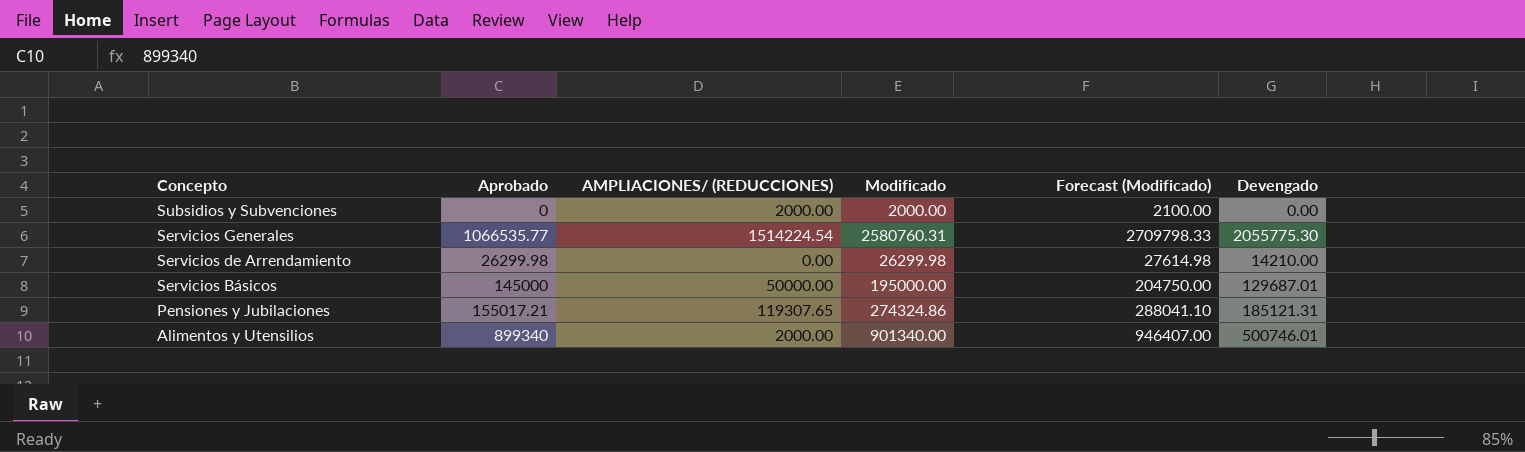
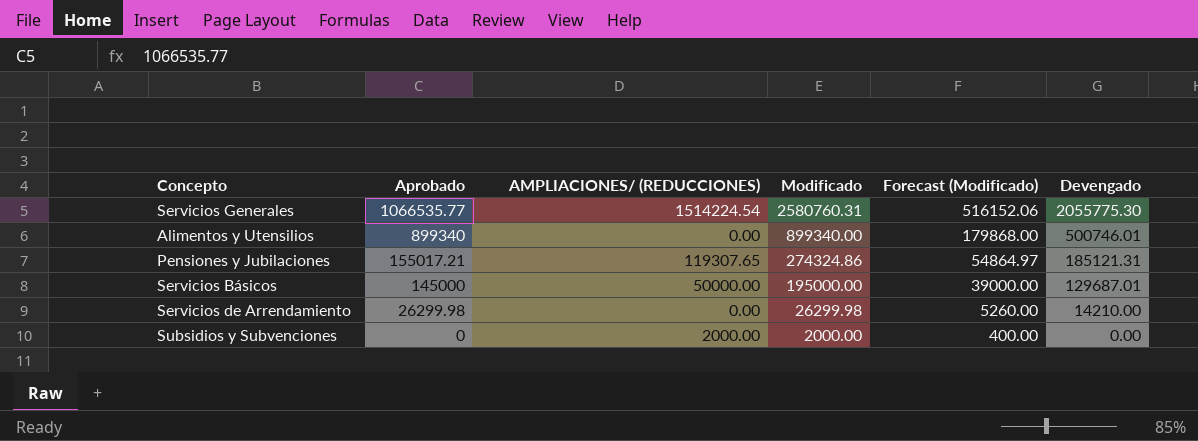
row order: Concepto descending -> Aprobado descending
column Forecast (Modificado) | formula: [Modificado] * 1.05 -> [Modificado] * 0.2
Alimentos y Utensilios | AMPLIACIONES/ (REDUCCIONES): 2000.00 -> 0.00
Alimentos y Utensilios | Modificado: 901340.00 -> 899340.00

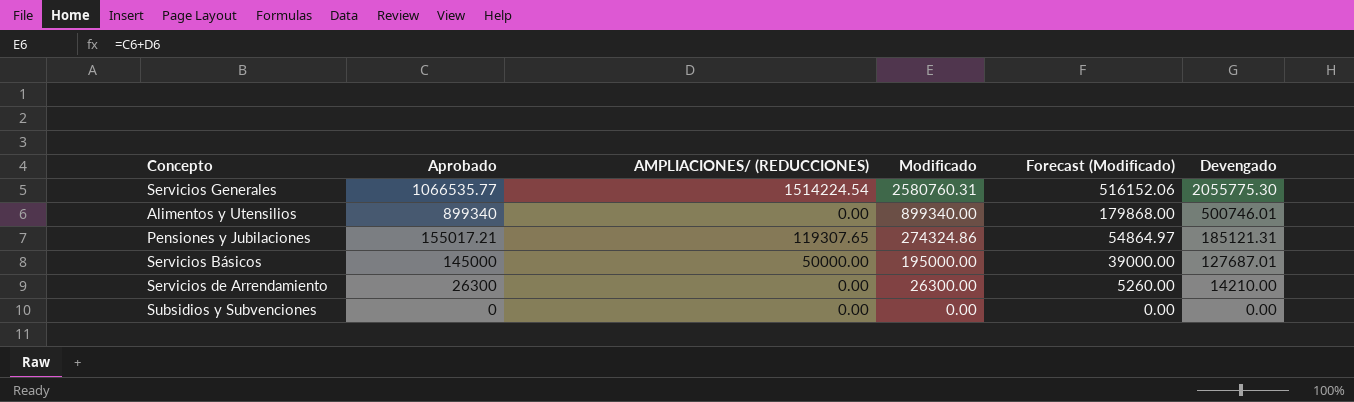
Servicios Básicos | Devengado: 129687.01 -> 127687.01
Servicios de Arrendamiento | Aprobado: 26299.98 -> 26300
Servicios de Arrendamiento | Modificado: 26299.98 -> 26300.00
Subsidios y Subvenciones | AMPLIACIONES/ (REDUCCIONES): 2000.00 -> 0.00
Subsidios y Subvenciones | Modificado: 2000.00 -> 0.00
Subsidios y Subvenciones | Forecast (Modificado): 400.00 -> 0.00

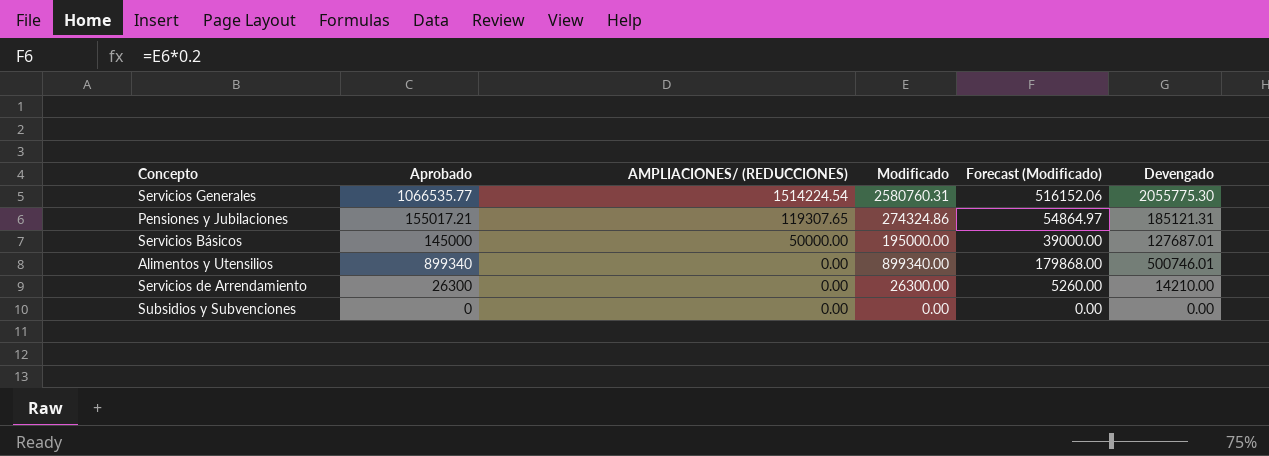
row order: Aprobado descending -> AMPLIACIONES/ (REDUCCIONES) descending

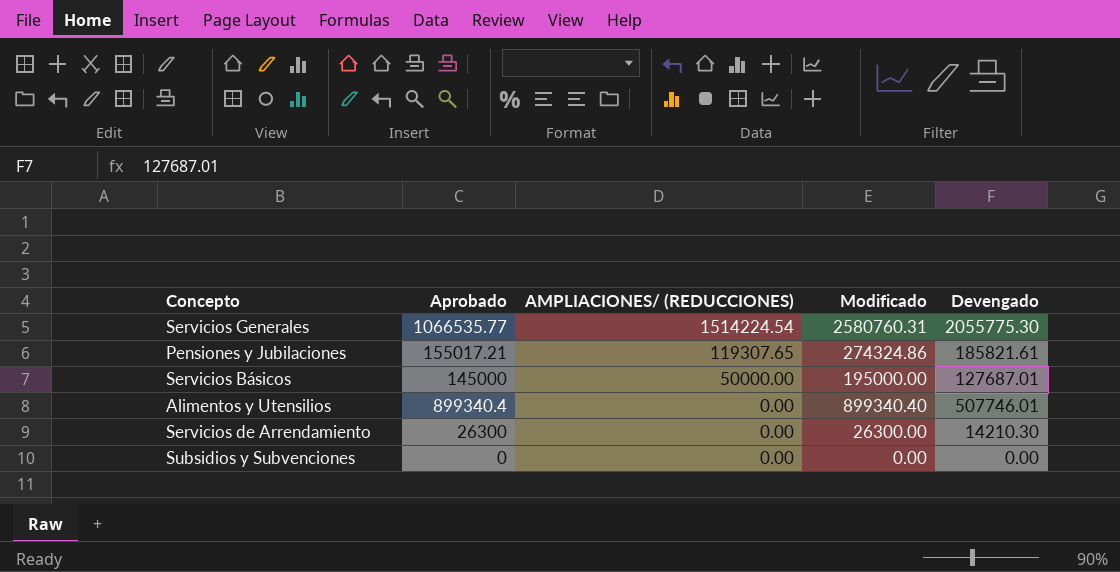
column Forecast (Modificado) | formula: [Modificado] * 0.2 -> none
Pensiones y Jubilaciones | Devengado: 185121.31 -> 185821.61
Alimentos y Utensilios | Aprobado: 899340 -> 899340.4
Alimentos y Utensilios | Modificado: 899340.00 -> 899340.40
Alimentos y Utensilios | Devengado: 500746.01 -> 507746.01
Servicios de Arrendamiento | Devengado: 14210.00 -> 14210.30

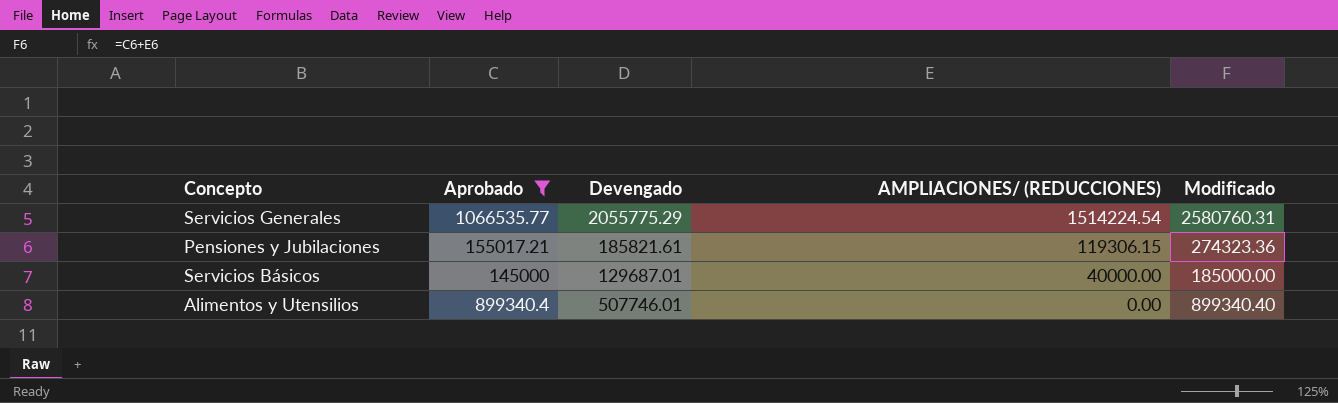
filter: none -> Aprobado >= 145000
column Devengado | position: 5 -> 3
Servicios Generales | Devengado: 2055775.30 -> 2055775.29
Pensiones y Jubilaciones | AMPLIACIONES/ (REDUCCIONES): 119307.65 -> 119306.15
Pensiones y Jubilaciones | Modificado: 274324.86 -> 274323.36
Servicios Básicos | Devengado: 127687.01 -> 129687.01
Servicios Básicos | AMPLIACIONES/ (REDUCCIONES): 50000.00 -> 40000.00
Servicios Básicos | Modificado: 195000.00 -> 185000.00

